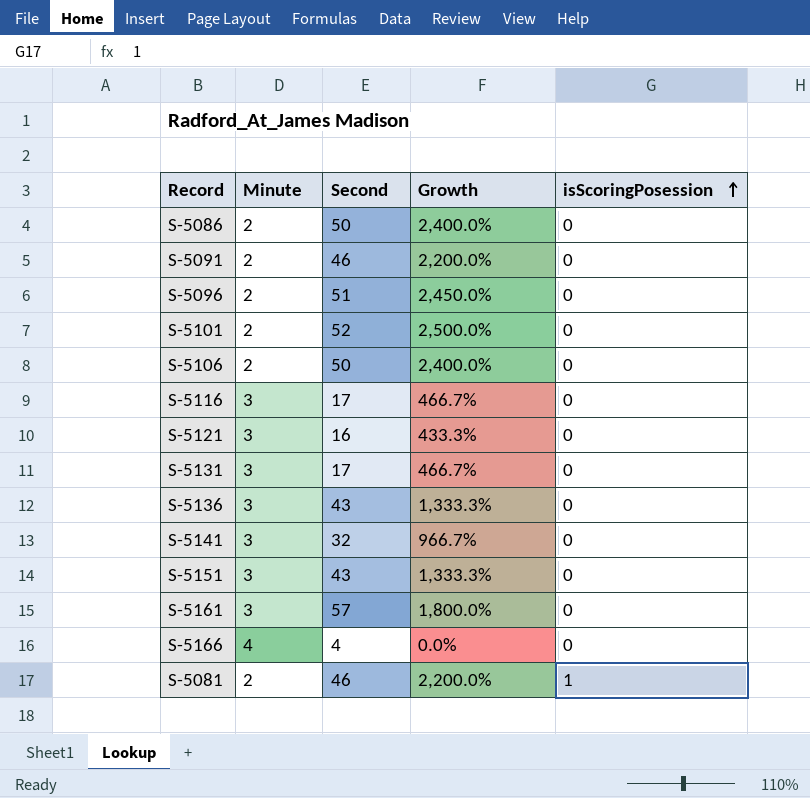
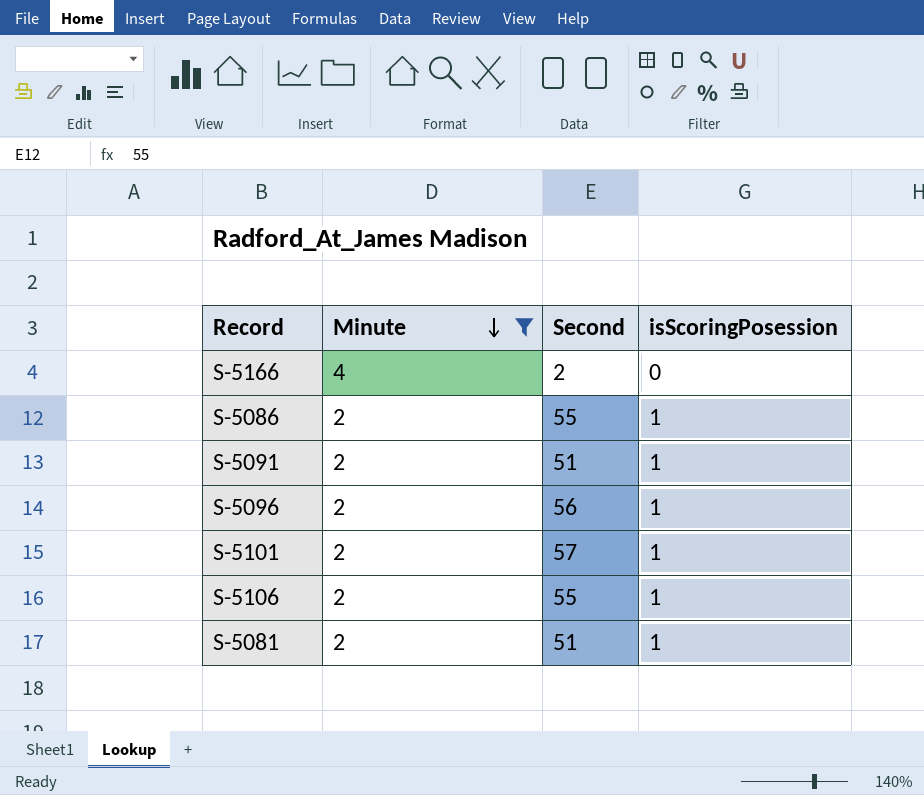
filter: none -> Minute != 3
row order: isScoringPosession ascending -> Minute descending
column Growth | formula: ([Second] - [Minute]) / [Minute] -> none
S-5166 | Second: 4 -> 2
S-5086 | Second: 50 -> 55
S-5086 | isScoringPosession: 0 -> 1
S-5091 | Second: 46 -> 51
S-5091 | isScoringPosession: 0 -> 1
S-5096 | Second: 51 -> 56
S-5096 | isScoringPosession: 0 -> 1
S-5101 | Second: 52 -> 57
S-5101 | isScoringPosession: 0 -> 1
S-5106 | Second: 50 -> 55
S-5106 | isScoringPosession: 0 -> 1
S-5081 | Second: 46 -> 51

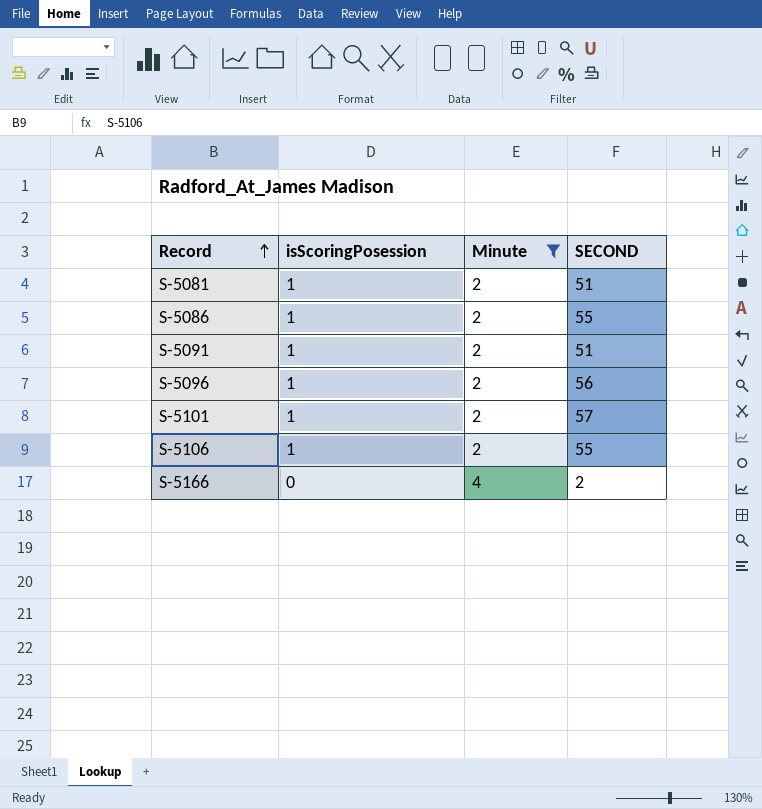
row order: Minute descending -> Record ascending
column isScoringPosession | position: 4 -> 2
column name: Second -> SECOND

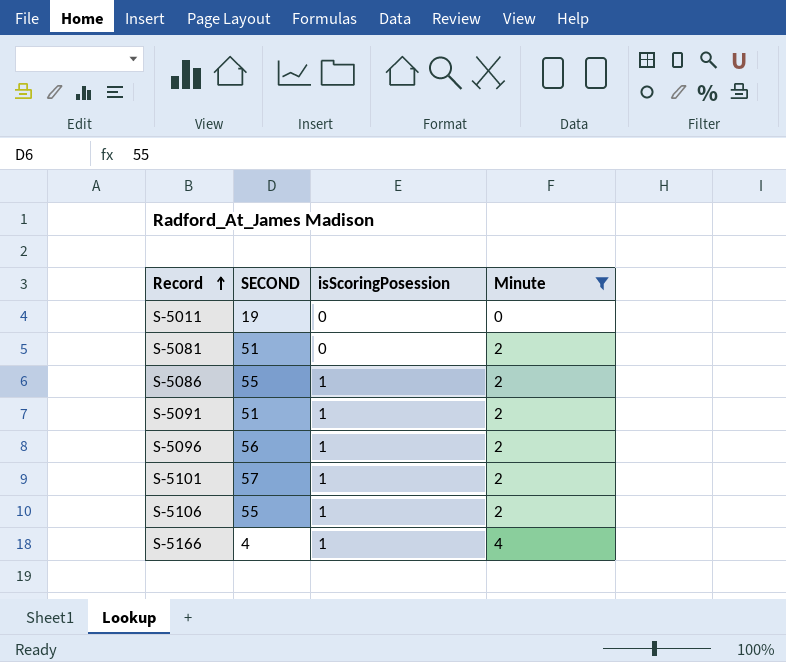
column SECOND | position: 4 -> 2
row S-5011: none -> 19 | 0 | 0
S-5081 | isScoringPosession: 1 -> 0
S-5166 | SECOND: 2 -> 4
S-5166 | isScoringPosession: 0 -> 1

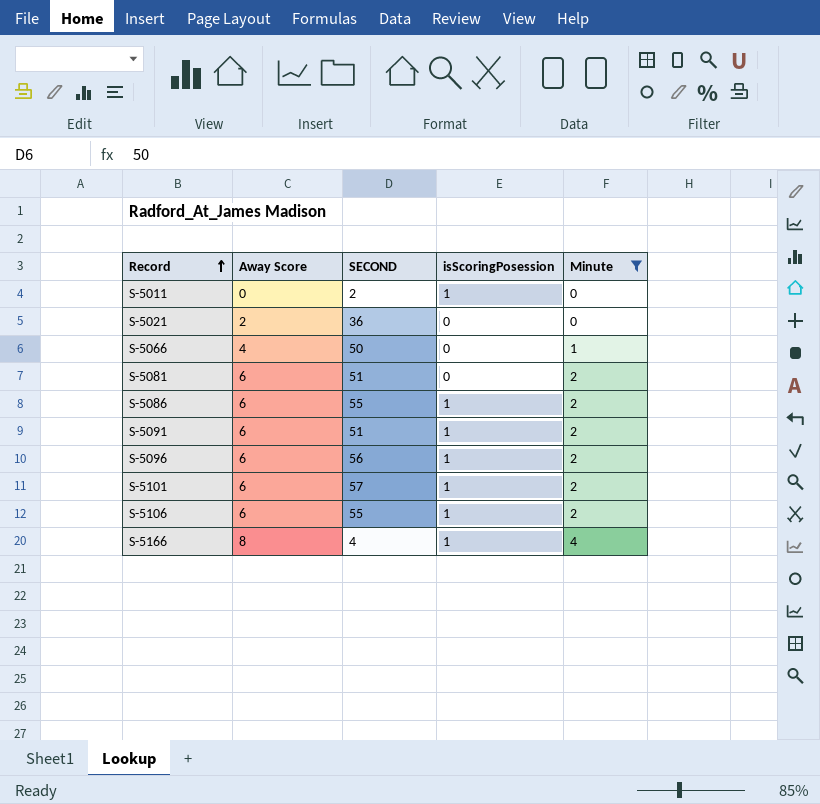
column Away Score | position: none -> 2
S-5011 | SECOND: 19 -> 2
S-5011 | isScoringPosession: 0 -> 1
row S-5021: none -> 2 | 36 | 0 | 0
row S-5066: none -> 4 | 50 | 0 | 1

